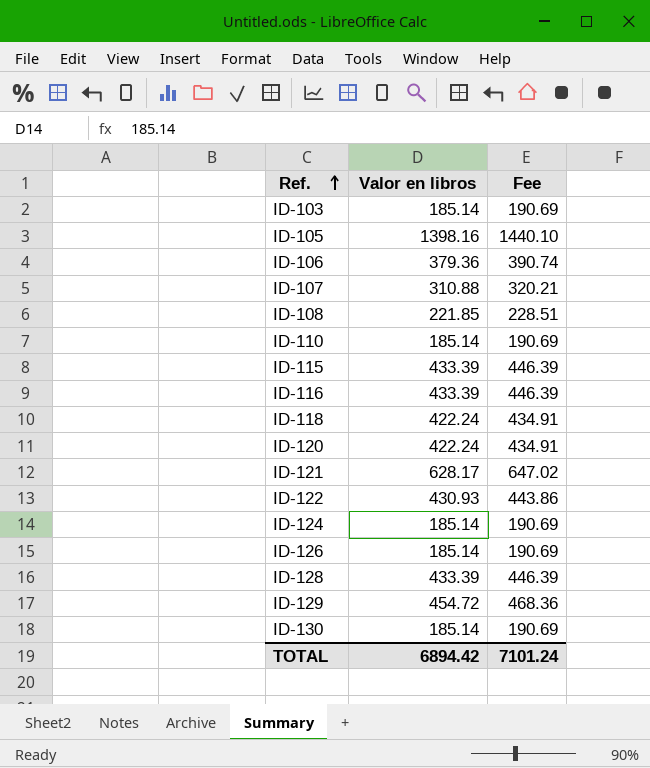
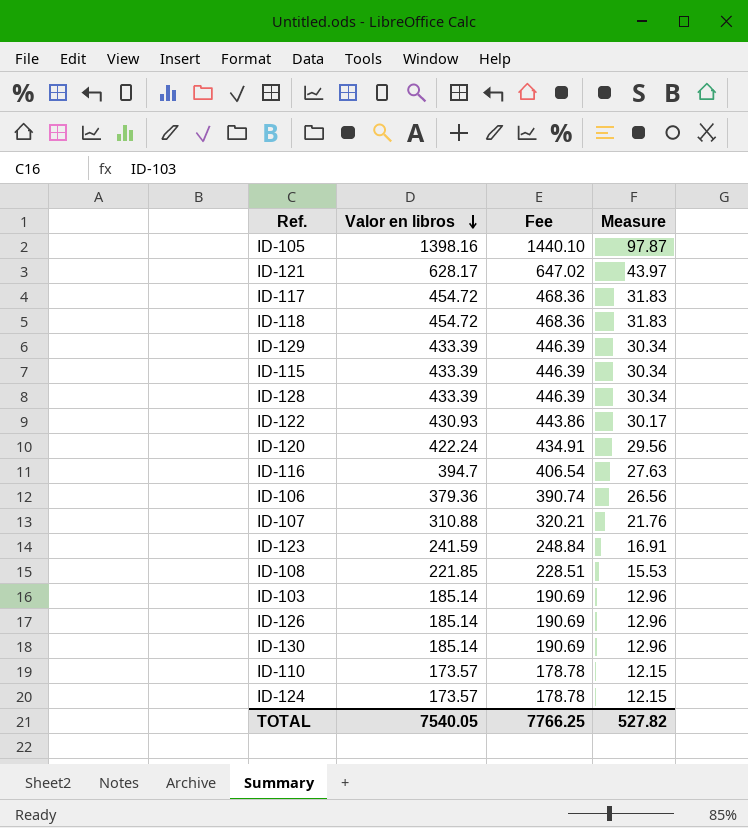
row order: Ref. ascending -> Valor en libros descending
column Measure | formula: none -> [Valor en libros] * 0.07
row ID-117: none -> 454.72 | 468.36 | 31.83
ID-118 | Valor en libros: 422.24 -> 454.72
ID-118 | Fee: 434.91 -> 468.36
ID-129 | Valor en libros: 454.72 -> 433.39
ID-129 | Fee: 468.36 -> 446.39
ID-116 | Valor en libros: 433.39 -> 394.7
ID-116 | Fee: 446.39 -> 406.54
row ID-123: none -> 241.59 | 248.84 | 16.91
ID-110 | Valor en libros: 185.14 -> 173.57
ID-110 | Fee: 190.69 -> 178.78
ID-124 | Valor en libros: 185.14 -> 173.57
ID-124 | Fee: 190.69 -> 178.78
TOTAL | Valor en libros: 6894.42 -> 7540.05
TOTAL | Fee: 7101.24 -> 7766.25

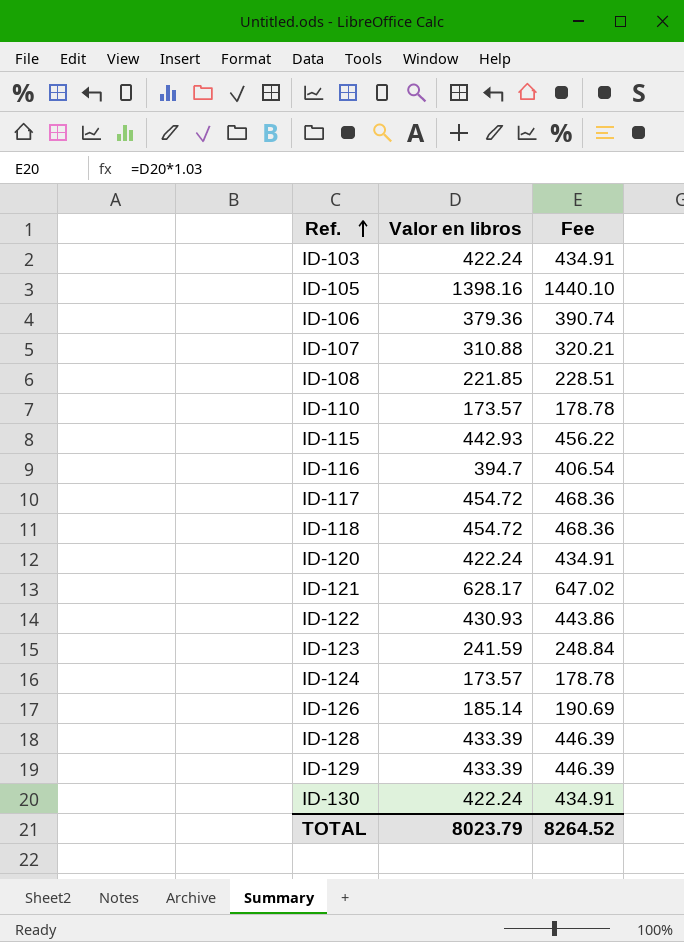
row order: Valor en libros descending -> Ref. ascending
column Measure | formula: [Valor en libros] * 0.07 -> none
ID-103 | Valor en libros: 185.14 -> 422.24
ID-103 | Fee: 190.69 -> 434.91
ID-115 | Valor en libros: 433.39 -> 442.93
ID-115 | Fee: 446.39 -> 456.22
ID-130 | Valor en libros: 185.14 -> 422.24
ID-130 | Fee: 190.69 -> 434.91
TOTAL | Valor en libros: 7540.05 -> 8023.79
TOTAL | Fee: 7766.25 -> 8264.52

